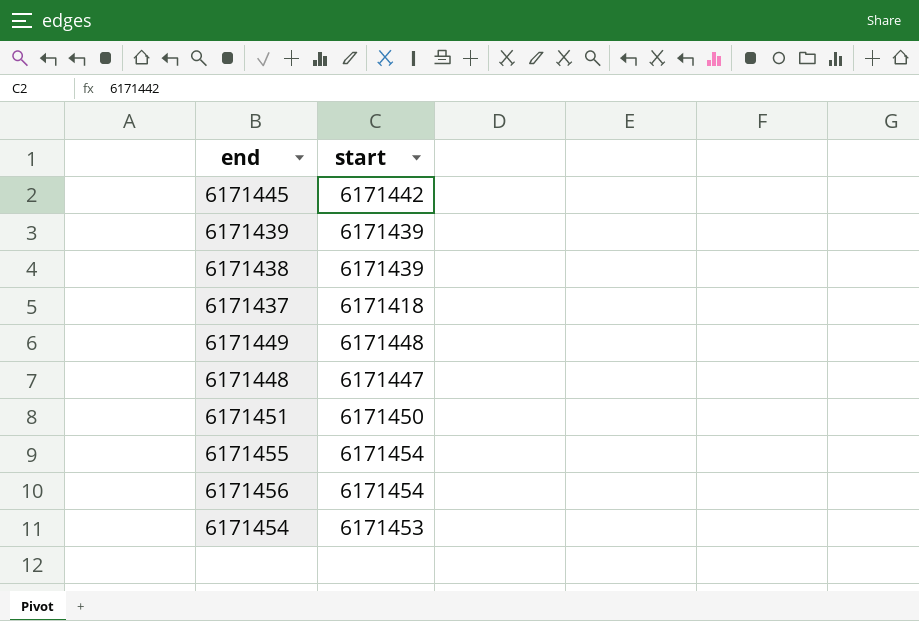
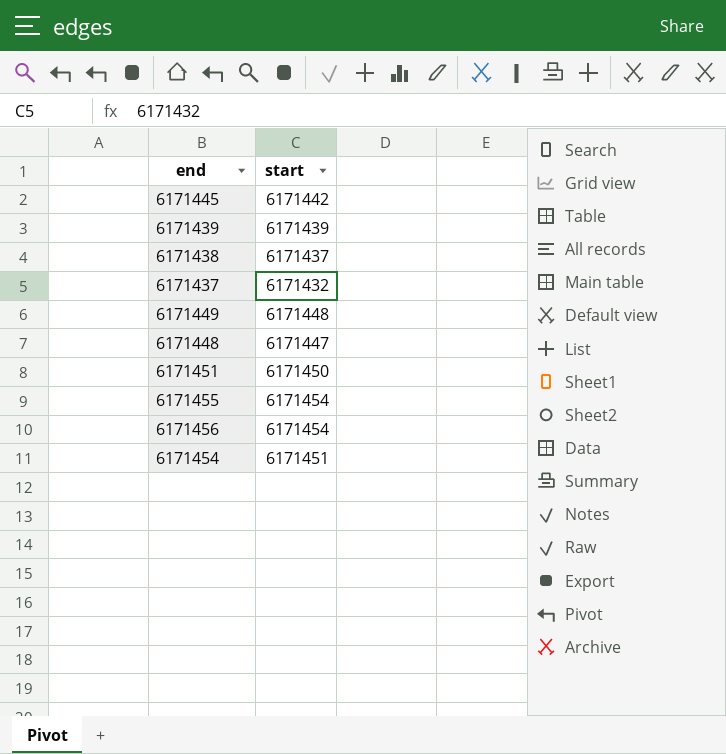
6171438 | start: 6171439 -> 6171437
6171437 | start: 6171418 -> 6171432
6171454 | start: 6171453 -> 6171451

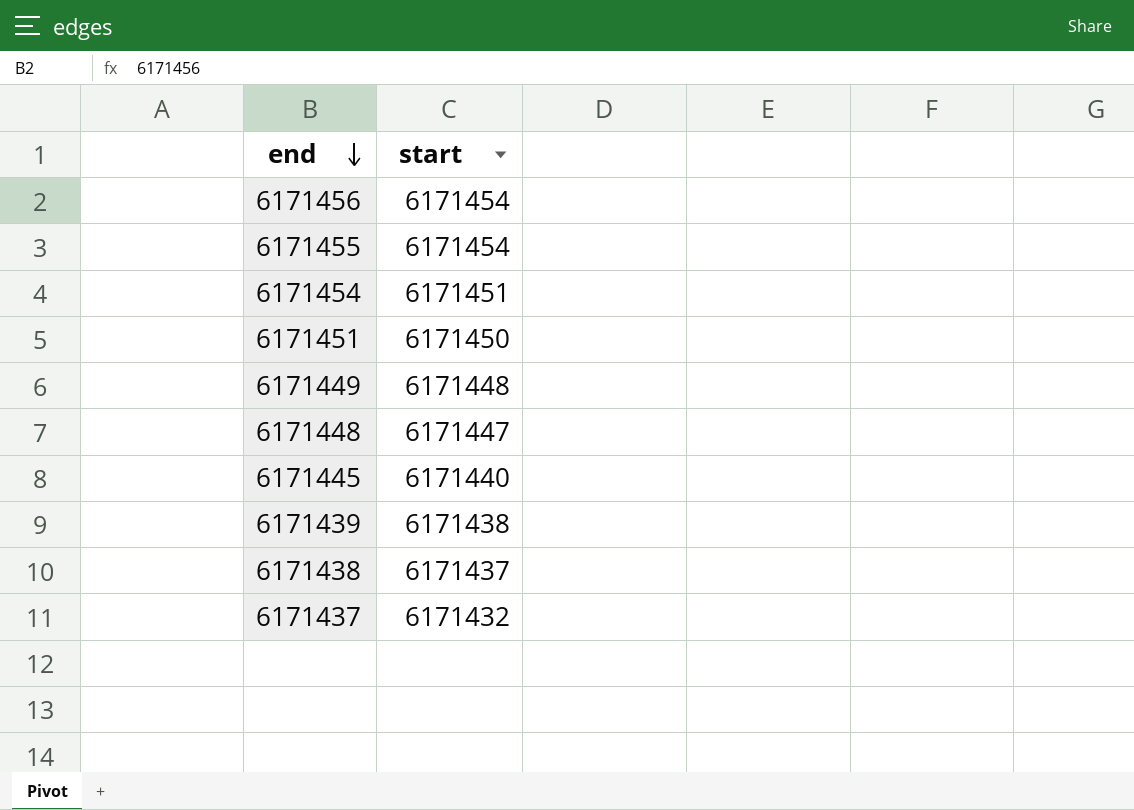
row order: none -> end descending
6171445 | start: 6171442 -> 6171440
6171439 | start: 6171439 -> 6171438

